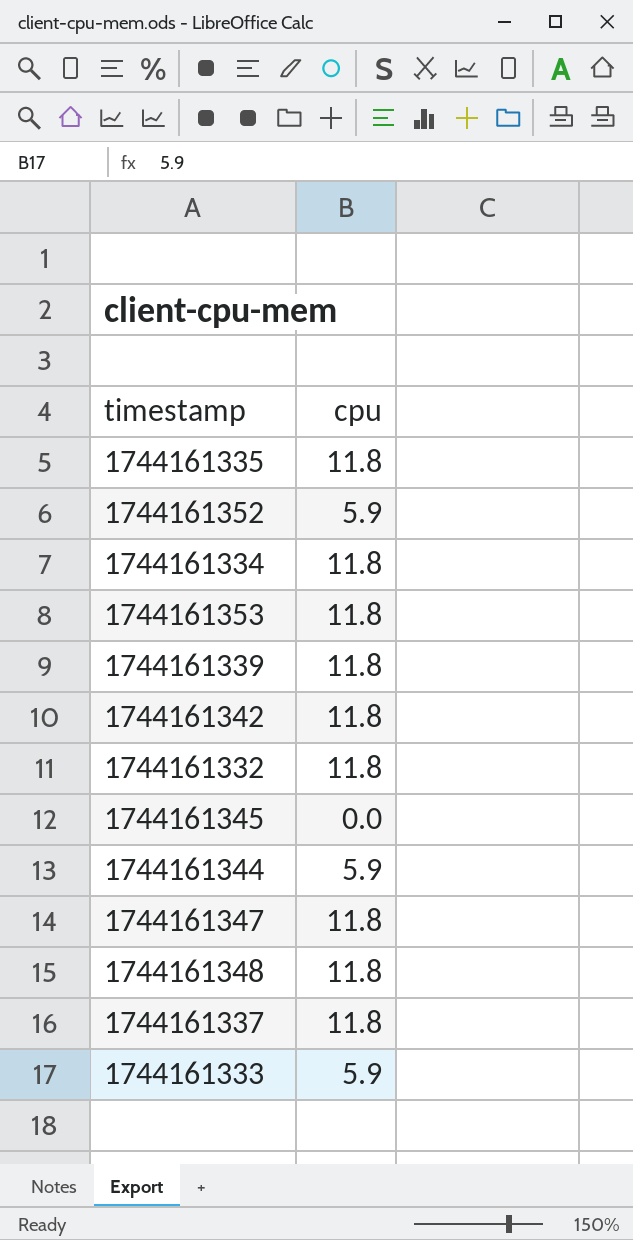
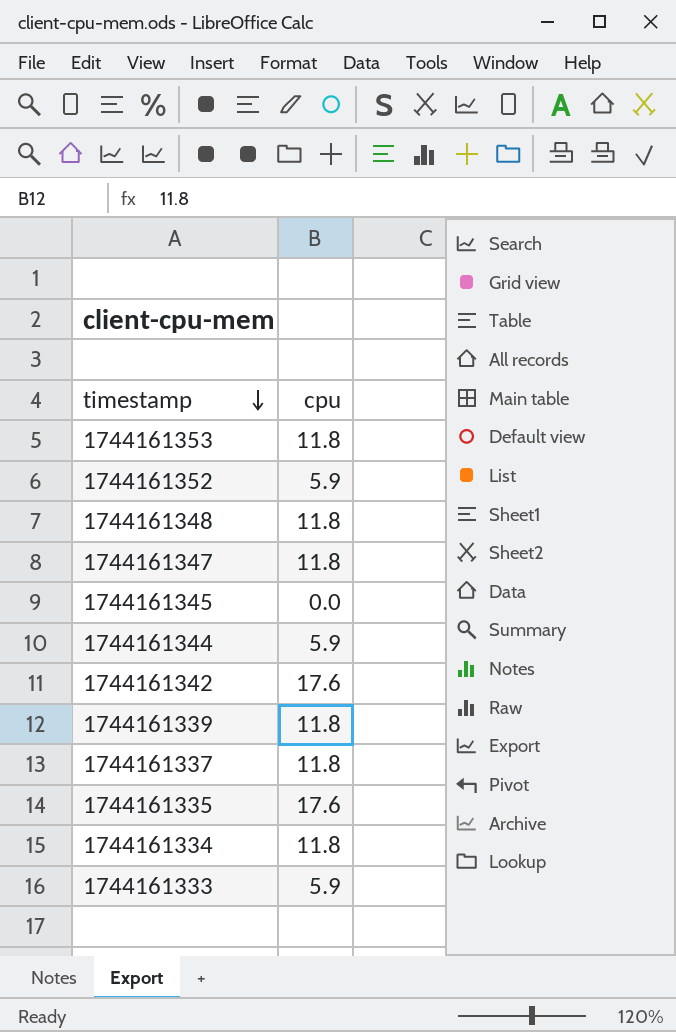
row order: none -> timestamp descending
row 1744161332: 11.8 -> none
1744161342 | cpu: 11.8 -> 17.6
1744161335 | cpu: 11.8 -> 17.6

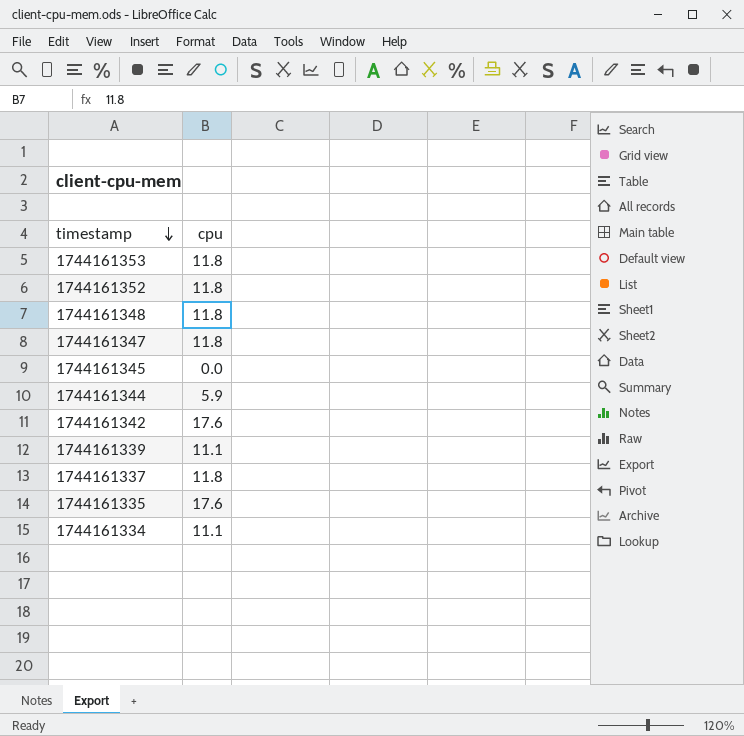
row 1744161333: 5.9 -> none
1744161352 | cpu: 5.9 -> 11.8
1744161339 | cpu: 11.8 -> 11.1
1744161334 | cpu: 11.8 -> 11.1

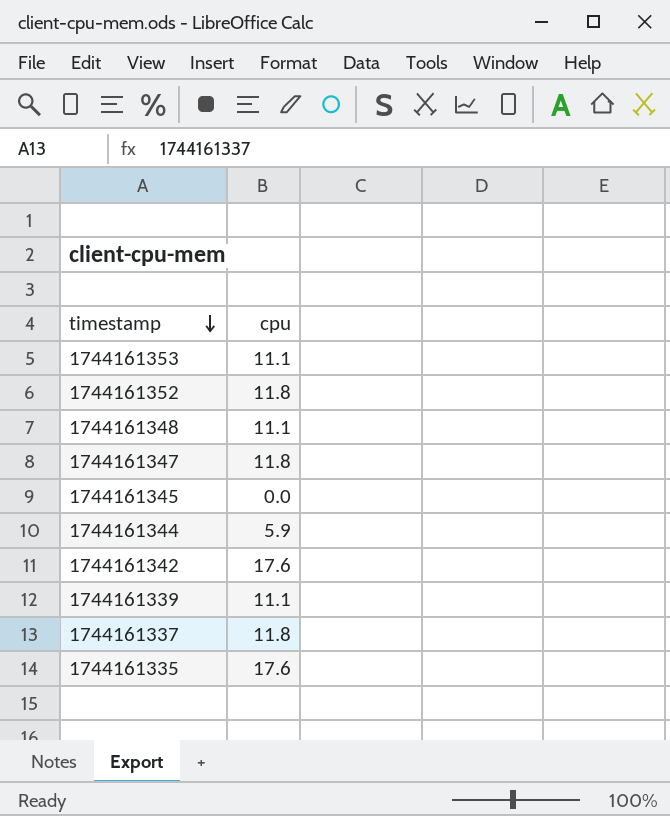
row 1744161334: 11.1 -> none
1744161353 | cpu: 11.8 -> 11.1
1744161348 | cpu: 11.8 -> 11.1

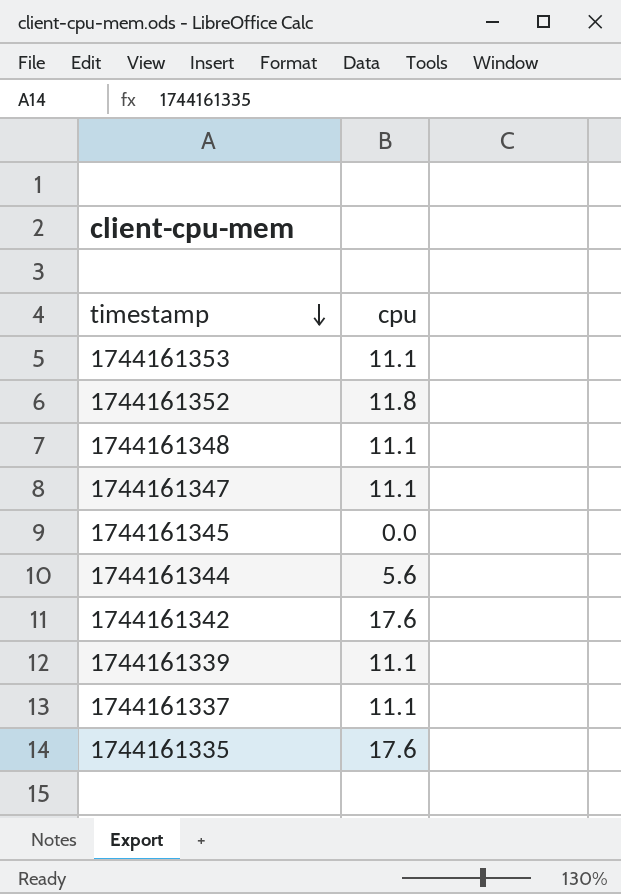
1744161347 | cpu: 11.8 -> 11.1
1744161344 | cpu: 5.9 -> 5.6
1744161337 | cpu: 11.8 -> 11.1

